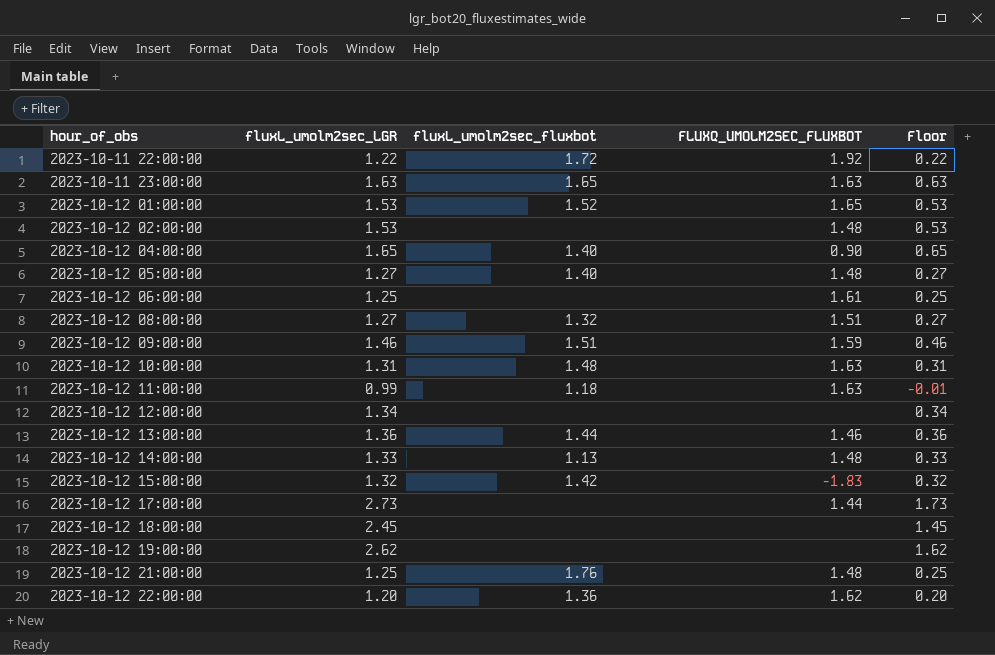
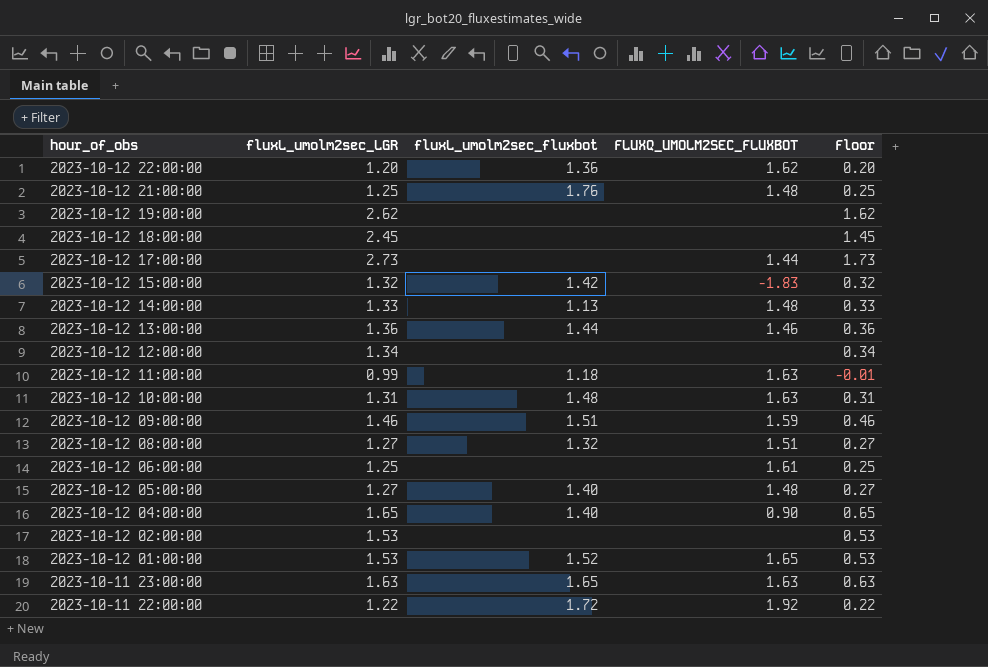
row order: hour_of_obs ascending -> hour_of_obs descending
2023-10-12 02:00:00 | FLUXQ_UMOLM2SEC_FLUXBOT: 1.48 -> none

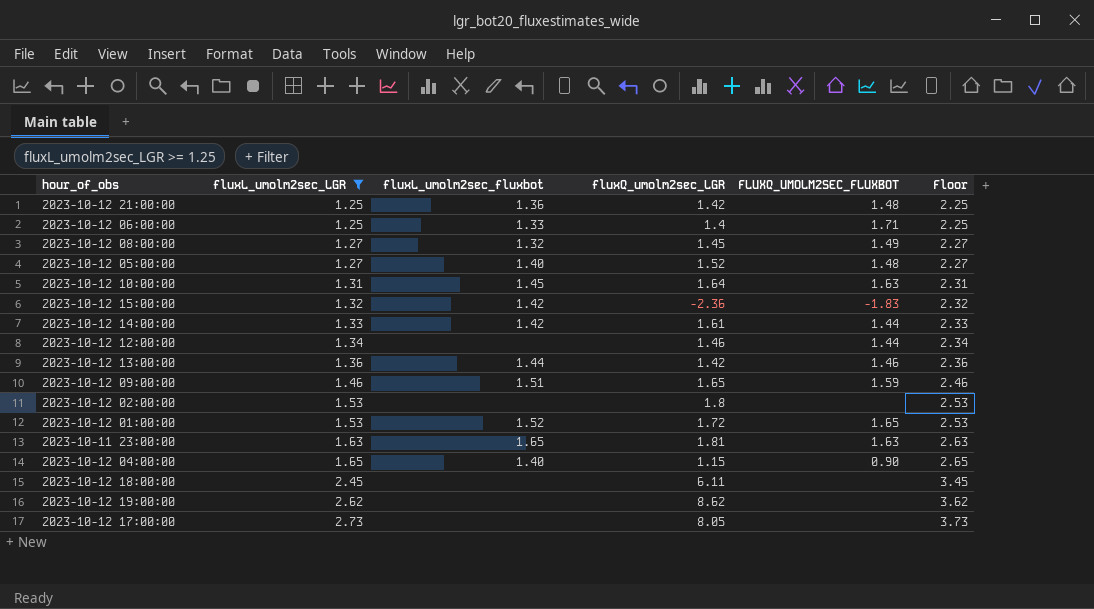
filter: none -> fluxL_umolm2sec_LGR >= 1.25
row order: hour_of_obs descending -> fluxL_umolm2sec_LGR ascending
column fluxQ_umolm2sec_LGR | position: none -> 4
column Floor | formula: [fluxL_umolm2sec_LGR] - 1 -> [fluxL_umolm2sec_LGR] + 1
2023-10-12 21:00:00 | fluxL_umolm2sec_fluxbot: 1.76 -> 1.36
2023-10-12 06:00:00 | fluxL_umolm2sec_fluxbot: none -> 1.33
2023-10-12 06:00:00 | FLUXQ_UMOLM2SEC_FLUXBOT: 1.61 -> 1.71
2023-10-12 08:00:00 | FLUXQ_UMOLM2SEC_FLUXBOT: 1.51 -> 1.49
2023-10-12 10:00:00 | fluxL_umolm2sec_fluxbot: 1.48 -> 1.45
2023-10-12 14:00:00 | fluxL_umolm2sec_fluxbot: 1.13 -> 1.42
2023-10-12 14:00:00 | FLUXQ_UMOLM2SEC_FLUXBOT: 1.48 -> 1.44
2023-10-12 12:00:00 | FLUXQ_UMOLM2SEC_FLUXBOT: none -> 1.44
2023-10-12 17:00:00 | FLUXQ_UMOLM2SEC_FLUXBOT: 1.44 -> none

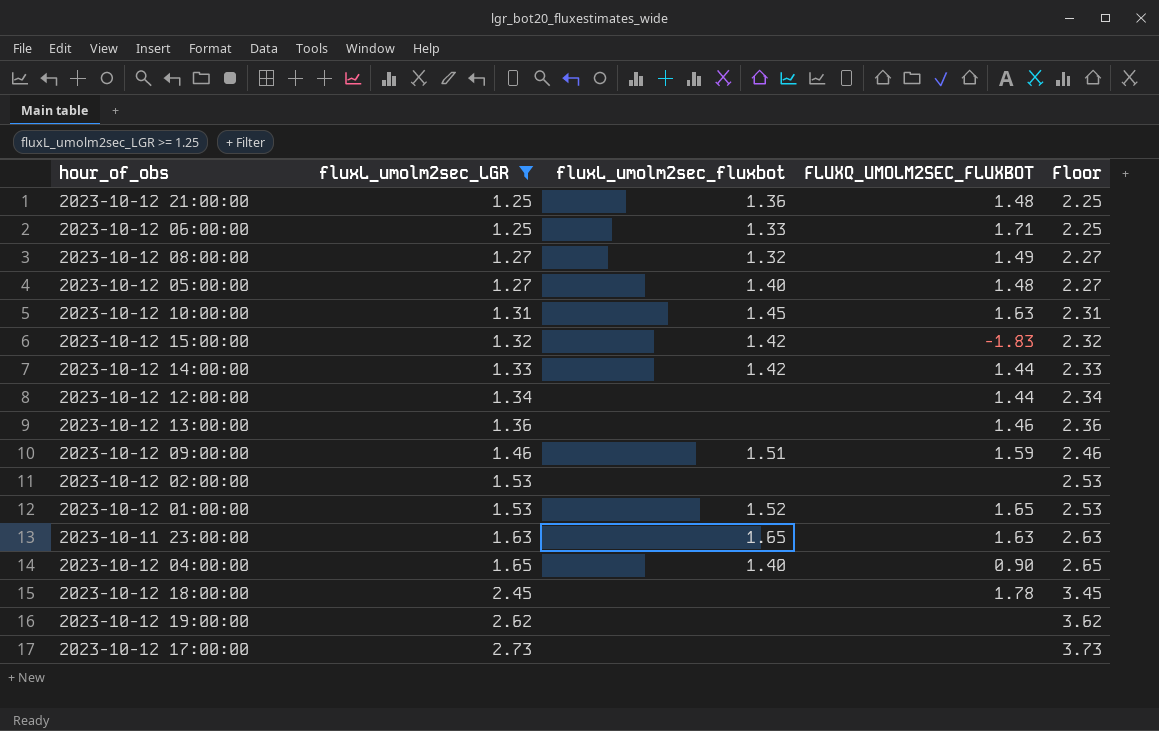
column fluxQ_umolm2sec_LGR | position: 4 -> none
2023-10-12 13:00:00 | fluxL_umolm2sec_fluxbot: 1.44 -> none
2023-10-12 18:00:00 | FLUXQ_UMOLM2SEC_FLUXBOT: none -> 1.78

